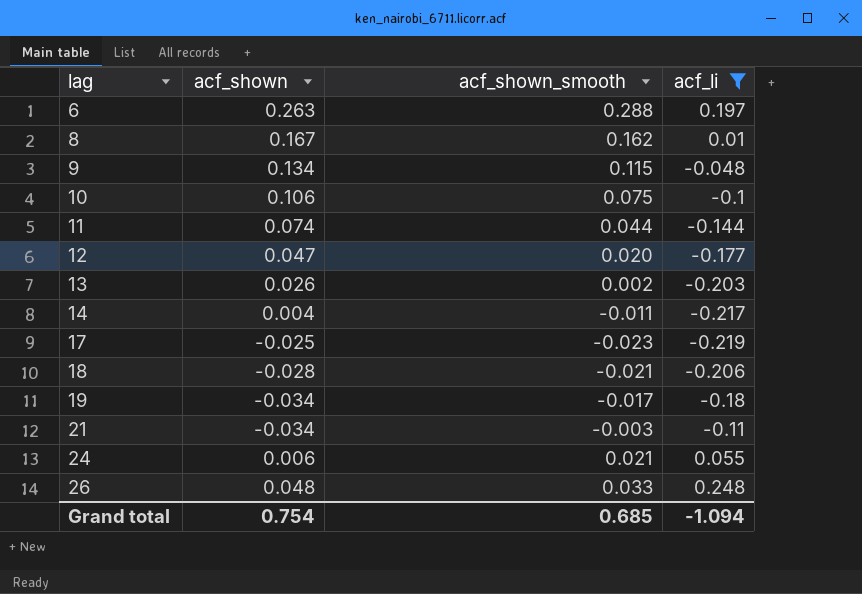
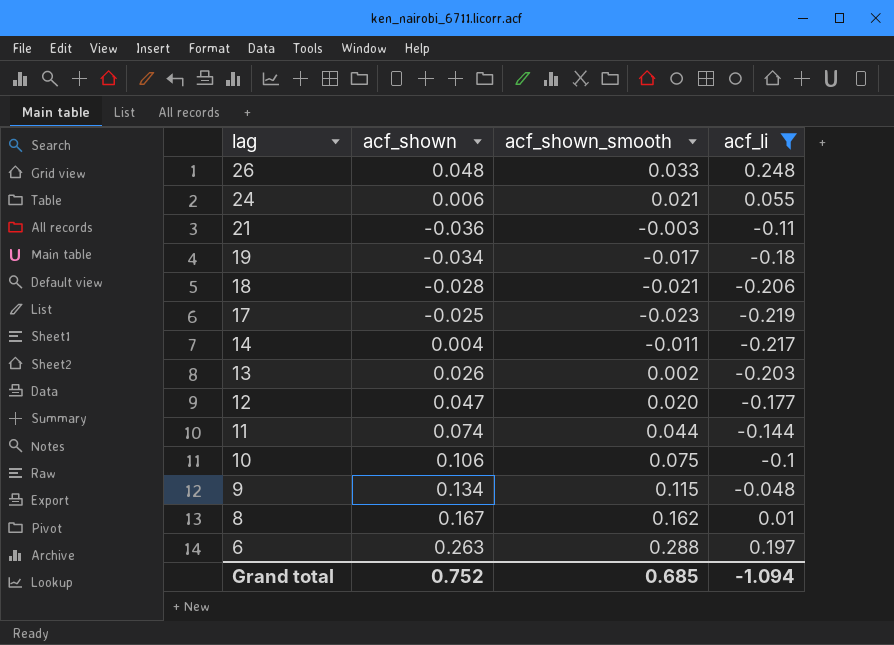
row order: lag ascending -> lag descending
21 | acf_shown: -0.034 -> -0.036
Grand total | acf_shown: 0.754 -> 0.752

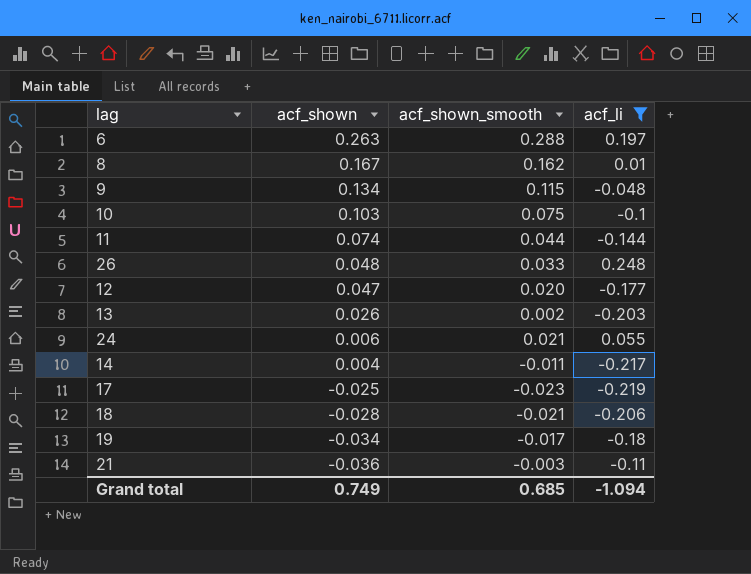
row order: lag descending -> acf_shown descending
10 | acf_shown: 0.106 -> 0.103
Grand total | acf_shown: 0.752 -> 0.749

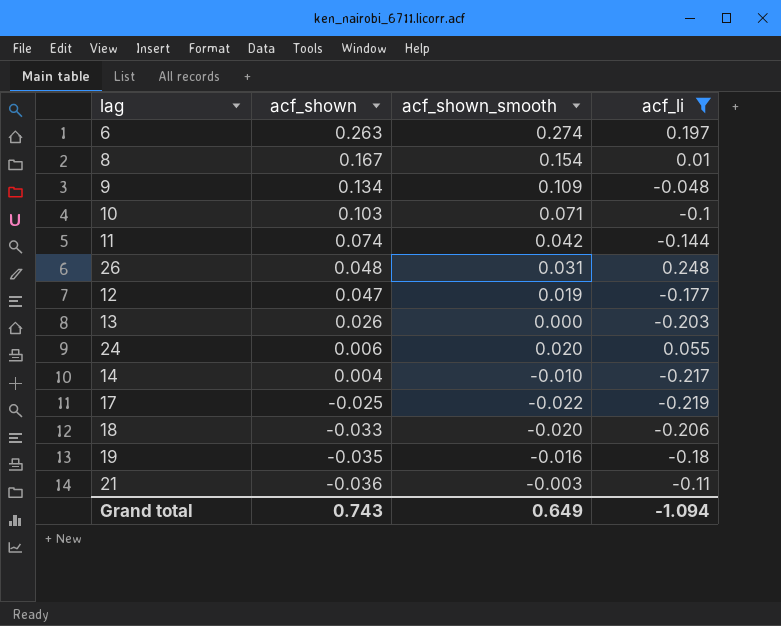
6 | acf_shown_smooth: 0.288 -> 0.274
8 | acf_shown_smooth: 0.162 -> 0.154
9 | acf_shown_smooth: 0.115 -> 0.109
10 | acf_shown_smooth: 0.075 -> 0.071
11 | acf_shown_smooth: 0.044 -> 0.042
26 | acf_shown_smooth: 0.033 -> 0.031
12 | acf_shown_smooth: 0.020 -> 0.019
13 | acf_shown_smooth: 0.002 -> 0.000
24 | acf_shown_smooth: 0.021 -> 0.020
14 | acf_shown_smooth: -0.011 -> -0.010
17 | acf_shown_smooth: -0.023 -> -0.022
18 | acf_shown: -0.028 -> -0.033
18 | acf_shown_smooth: -0.021 -> -0.020
19 | acf_shown: -0.034 -> -0.035
19 | acf_shown_smooth: -0.017 -> -0.016
Grand total | acf_shown: 0.749 -> 0.743
Grand total | acf_shown_smooth: 0.685 -> 0.649

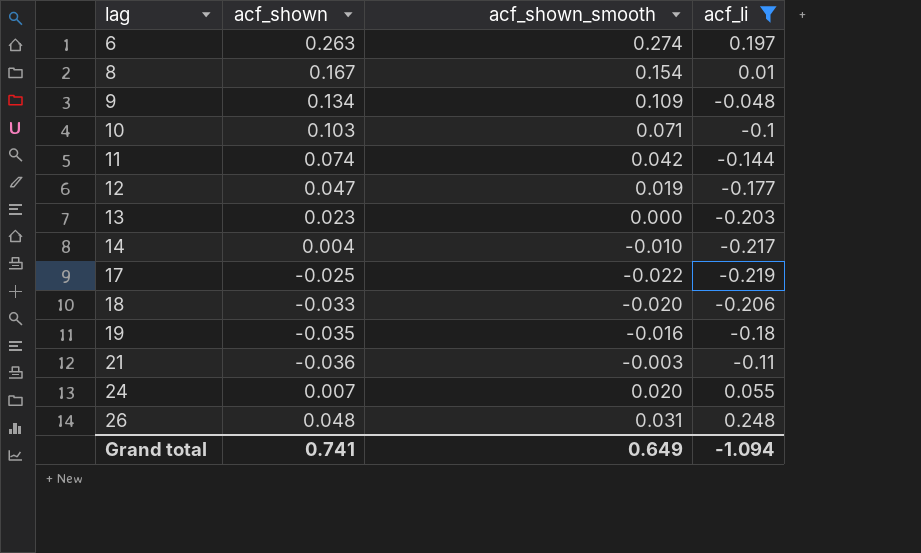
row order: acf_shown descending -> lag ascending
13 | acf_shown: 0.026 -> 0.023
24 | acf_shown: 0.006 -> 0.007
Grand total | acf_shown: 0.743 -> 0.741

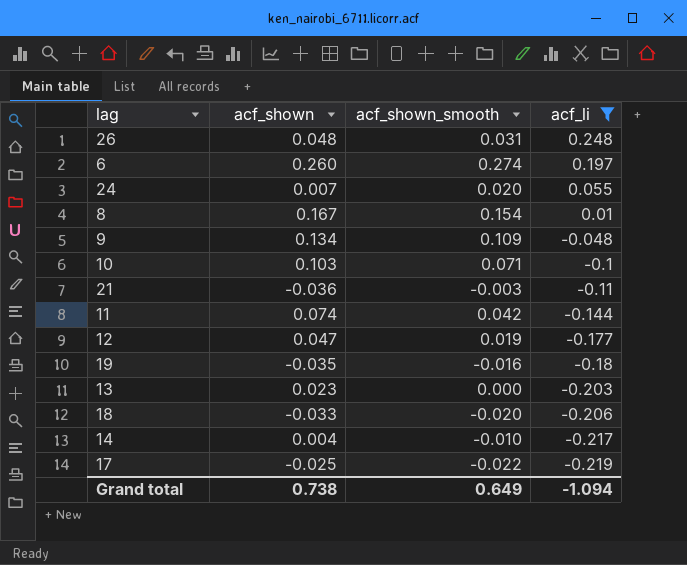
row order: lag ascending -> acf_li descending
6 | acf_shown: 0.263 -> 0.260
Grand total | acf_shown: 0.741 -> 0.738

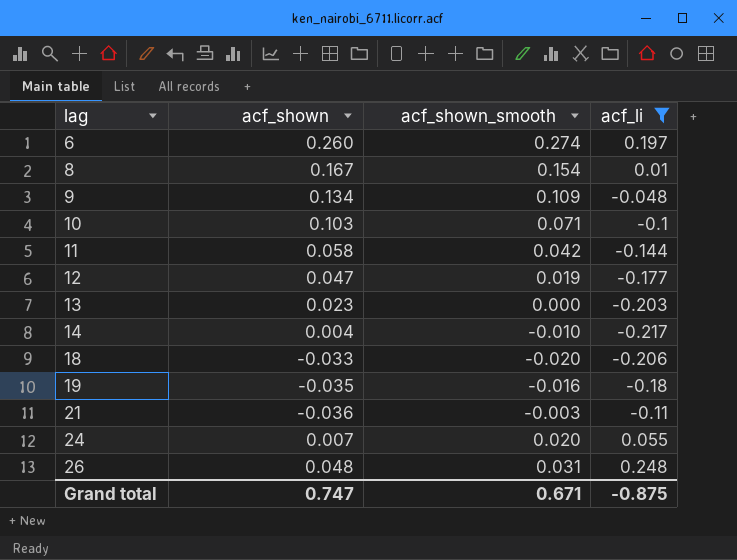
row order: acf_li descending -> lag ascending
row 17: -0.025 | -0.022 | -0.219 -> none
11 | acf_shown: 0.074 -> 0.058
Grand total | acf_shown: 0.738 -> 0.747
Grand total | acf_shown_smooth: 0.649 -> 0.671
Grand total | acf_li: -1.094 -> -0.875

